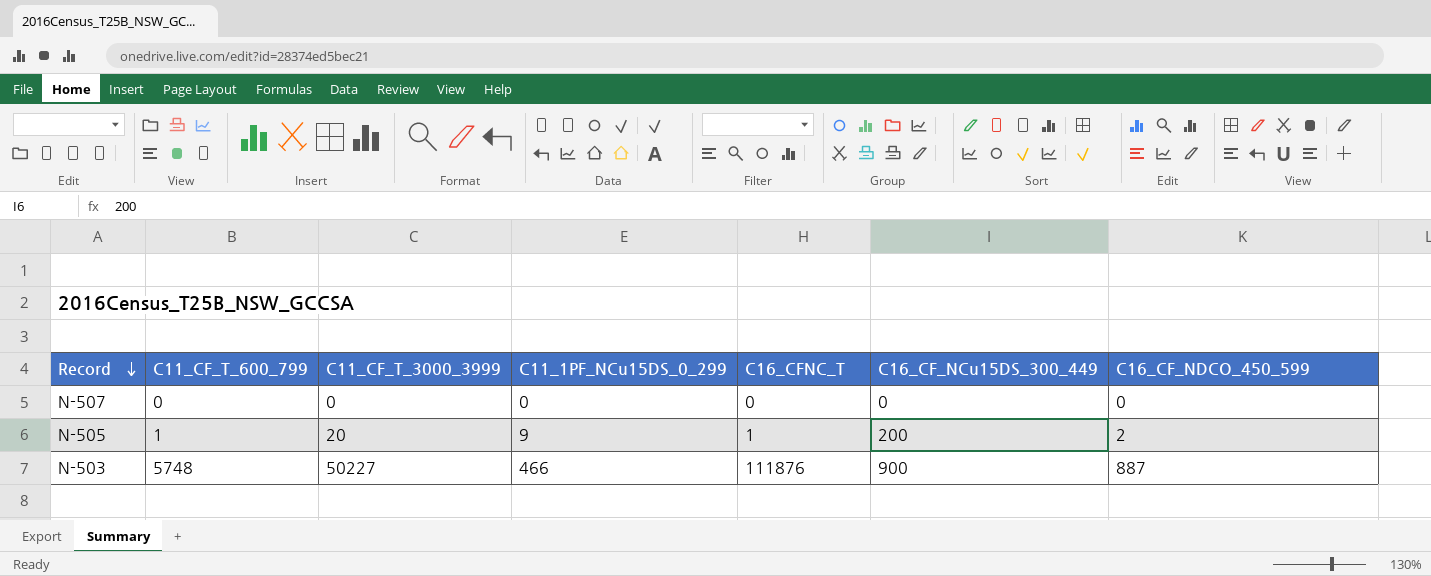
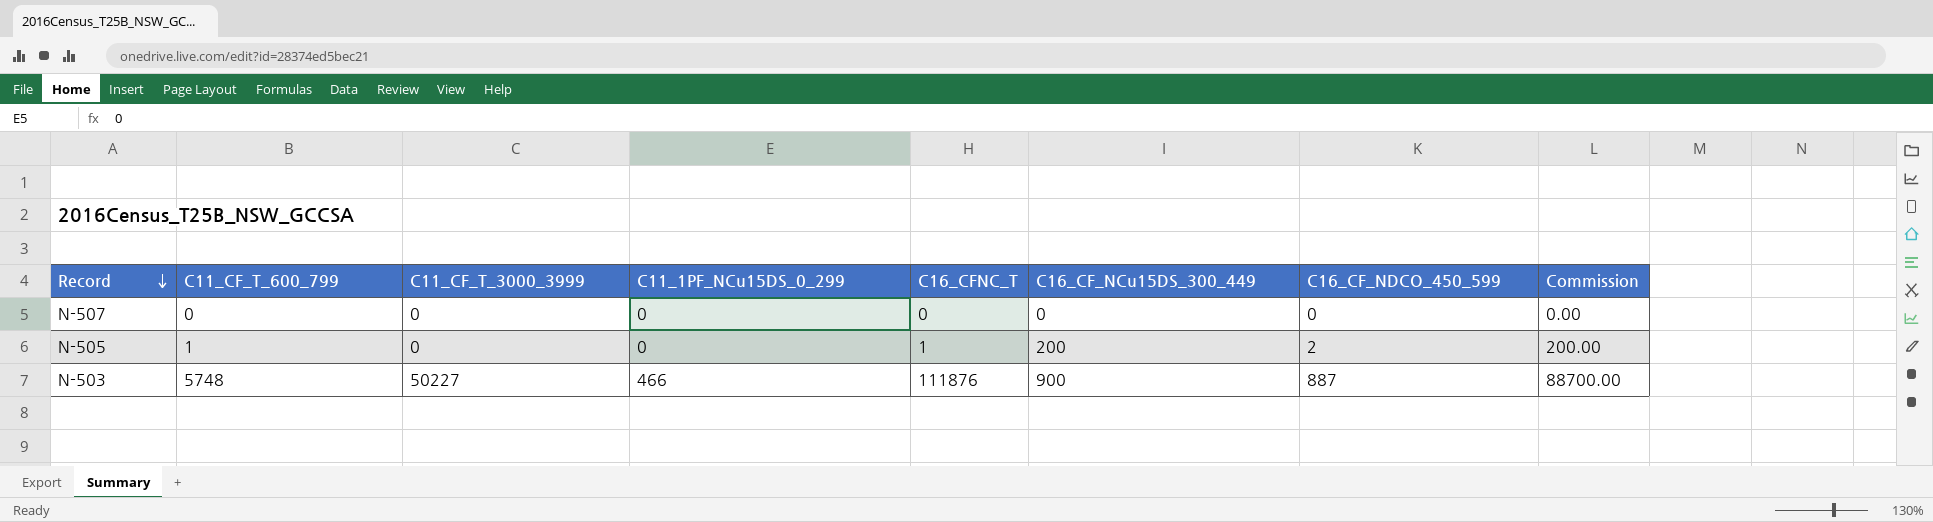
column Commission | formula: none -> [C16_CF_NDCO_450_599] * 100
N-505 | C11_CF_T_3000_3999: 20 -> 0
N-505 | C11_1PF_NCu15DS_0_299: 9 -> 0

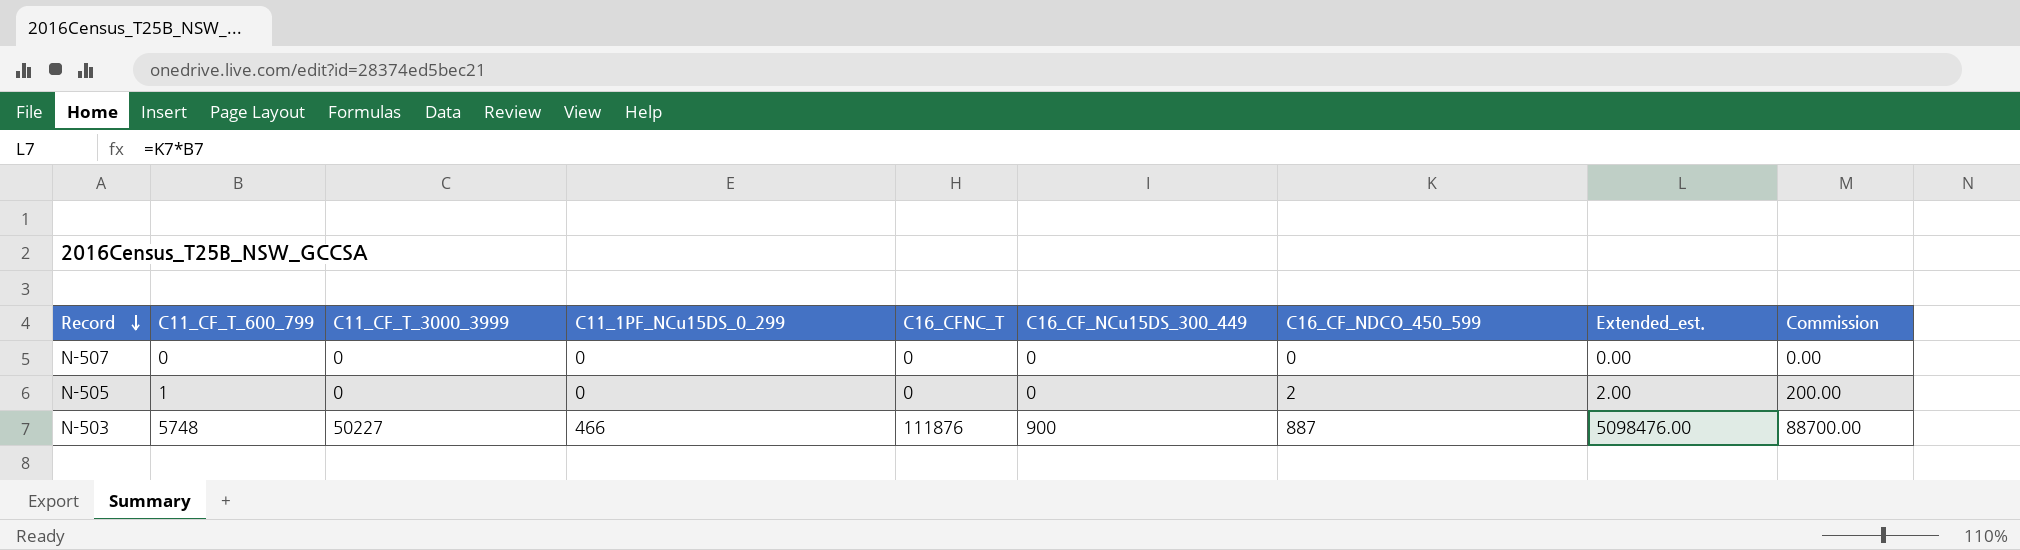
column Extended_est. | formula: none -> [C11_CF_T_600_799] * [C16_CF_NDCO_450_599]
N-505 | C16_CFNC_T: 1 -> 0
N-505 | C16_CF_NCu15DS_300_449: 200 -> 0

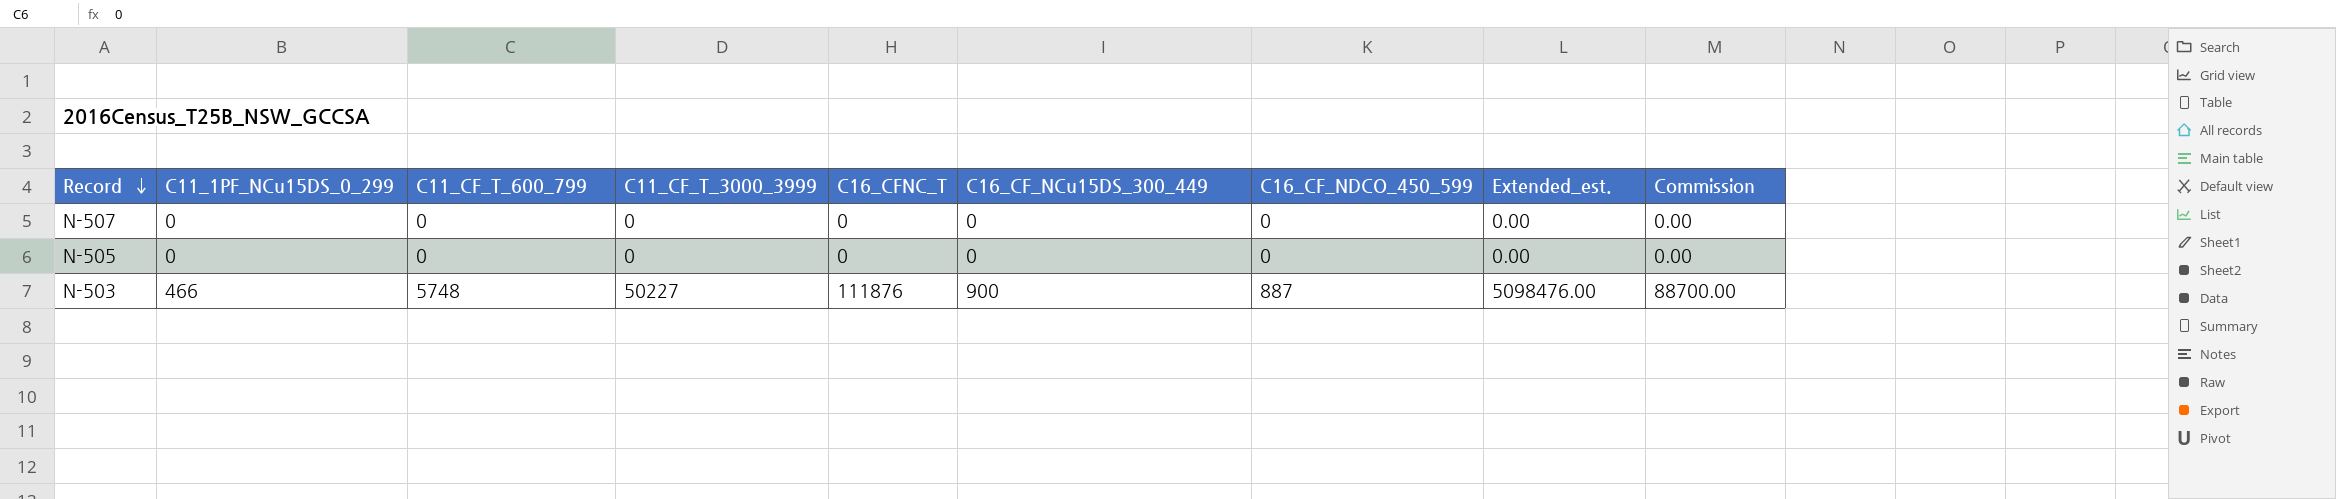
column C11_1PF_NCu15DS_0_299 | position: 4 -> 2
N-505 | C11_CF_T_600_799: 1 -> 0
N-505 | C16_CF_NDCO_450_599: 2 -> 0
N-505 | Extended_est.: 2.00 -> 0.00
N-505 | Commission: 200.00 -> 0.00

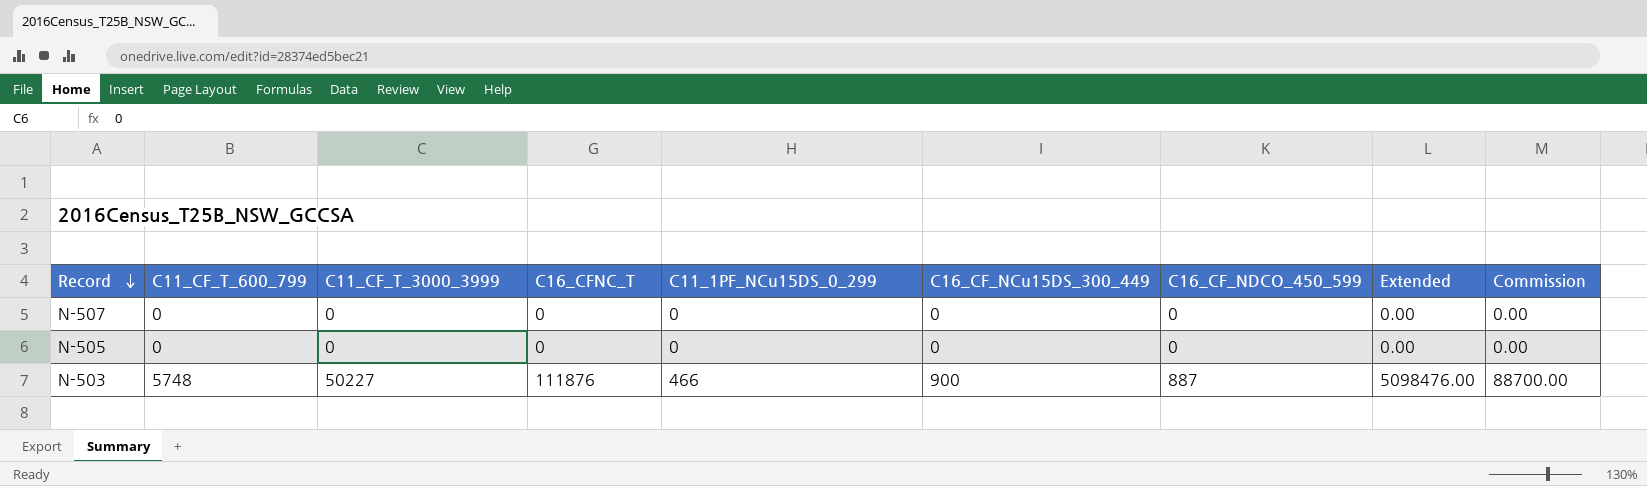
column C11_1PF_NCu15DS_0_299 | position: 2 -> 5
column name: Extended_est. -> Extended

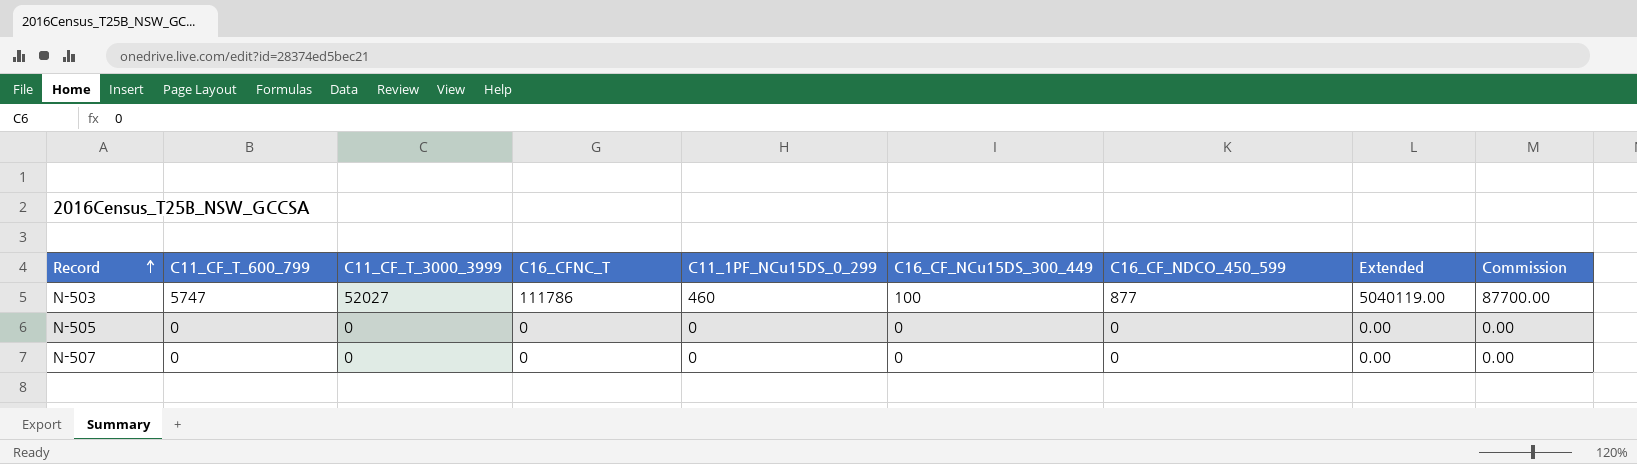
row order: Record descending -> Record ascending
N-503 | C11_CF_T_600_799: 5748 -> 5747
N-503 | C11_CF_T_3000_3999: 50227 -> 52027
N-503 | C16_CFNC_T: 111876 -> 111786
N-503 | C11_1PF_NCu15DS_0_299: 466 -> 460
N-503 | C16_CF_NCu15DS_300_449: 900 -> 100
N-503 | C16_CF_NDCO_450_599: 887 -> 877
N-503 | Extended: 5098476.00 -> 5040119.00
N-503 | Commission: 88700.00 -> 87700.00

